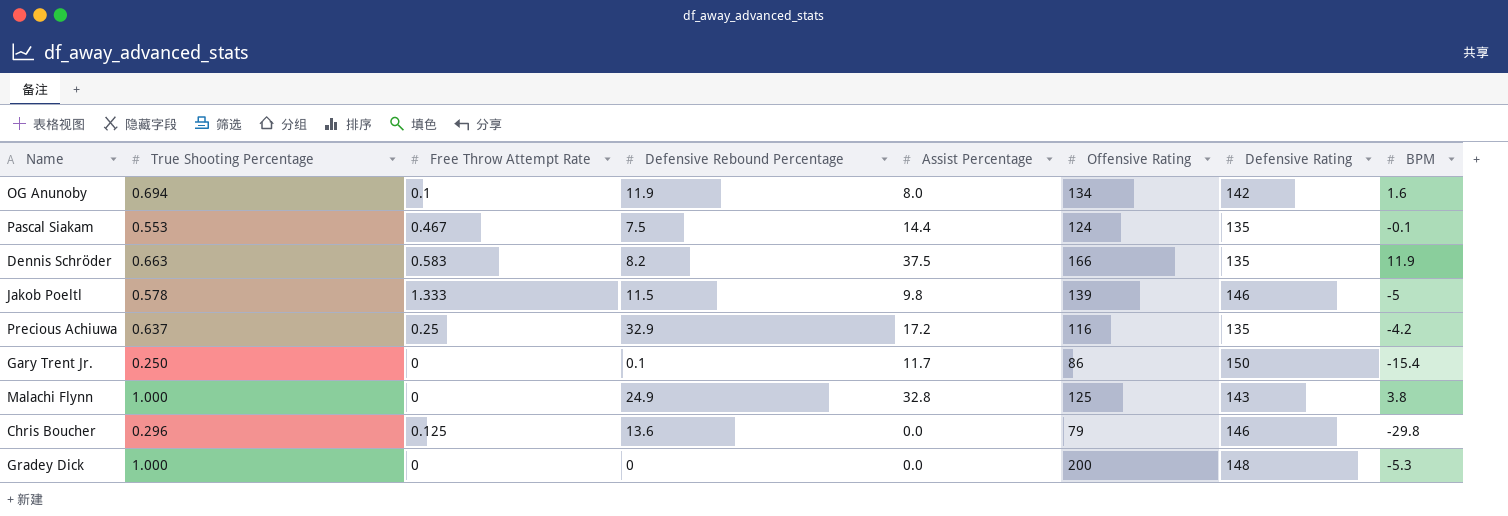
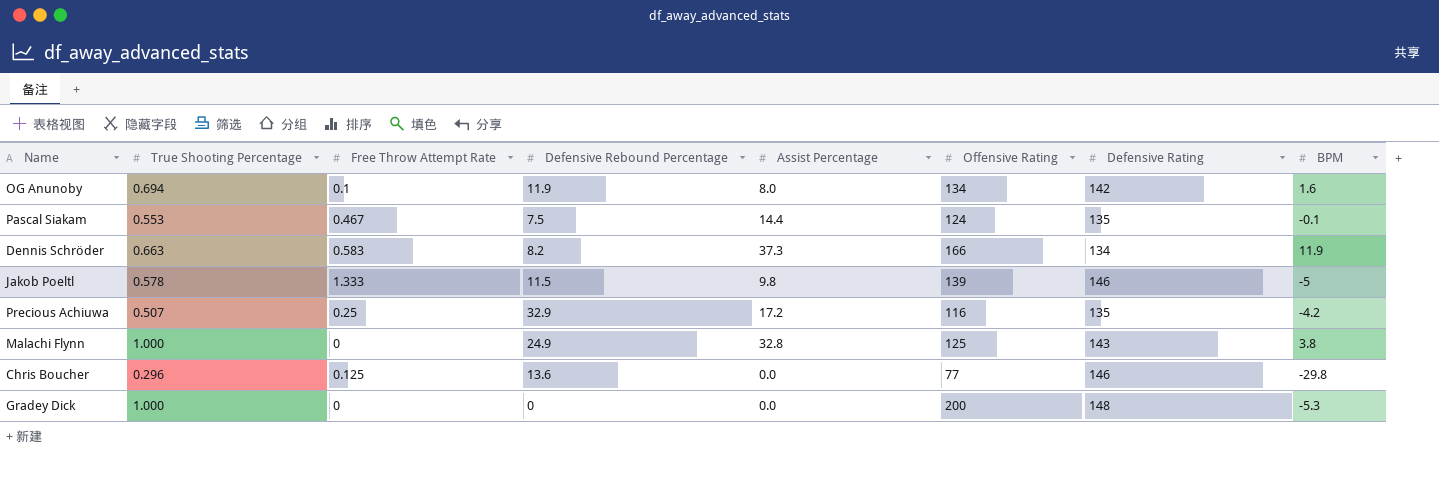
row Gary Trent Jr.: 0.250 | 0 | 0.1 | 11.7 | 86 | 150 | -15.4 -> none
Dennis Schröder | Assist Percentage: 37.5 -> 37.3
Dennis Schröder | Defensive Rating: 135 -> 134
Precious Achiuwa | True Shooting Percentage: 0.637 -> 0.507
Chris Boucher | Offensive Rating: 79 -> 77

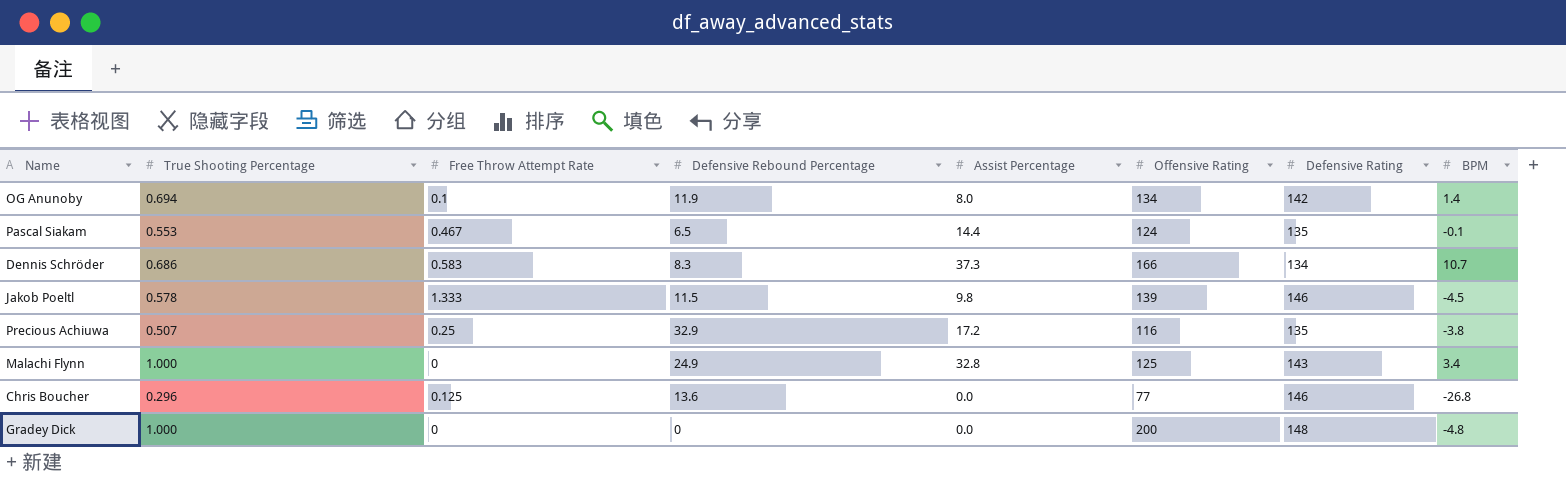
OG Anunoby | BPM: 1.6 -> 1.4
Pascal Siakam | Defensive Rebound Percentage: 7.5 -> 6.5
Dennis Schröder | True Shooting Percentage: 0.663 -> 0.686
Dennis Schröder | Defensive Rebound Percentage: 8.2 -> 8.3
Dennis Schröder | BPM: 11.9 -> 10.7
Jakob Poeltl | BPM: -5 -> -4.5
Precious Achiuwa | BPM: -4.2 -> -3.8
Malachi Flynn | BPM: 3.8 -> 3.4
Chris Boucher | BPM: -29.8 -> -26.8
Gradey Dick | BPM: -5.3 -> -4.8

